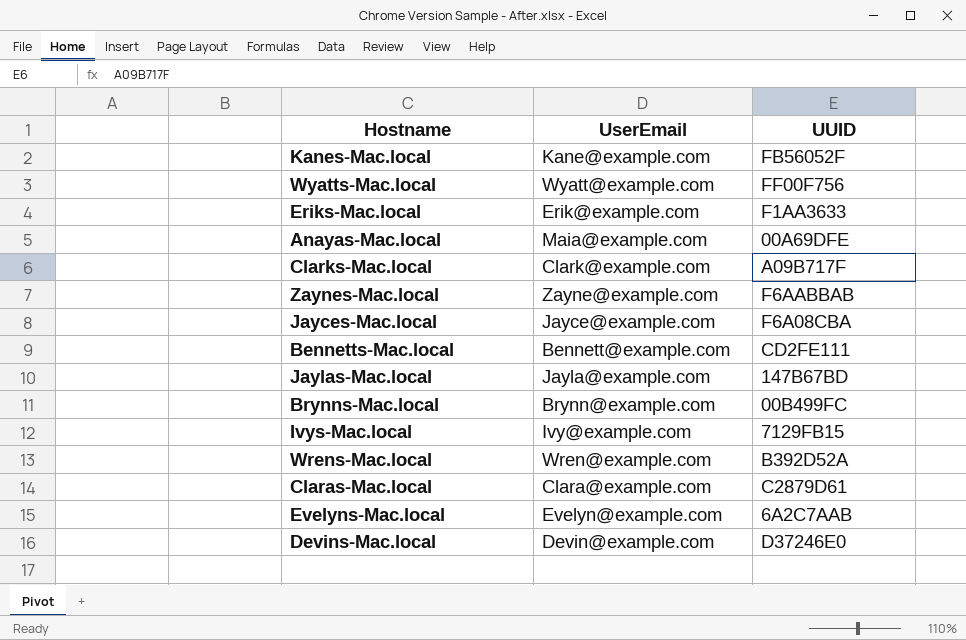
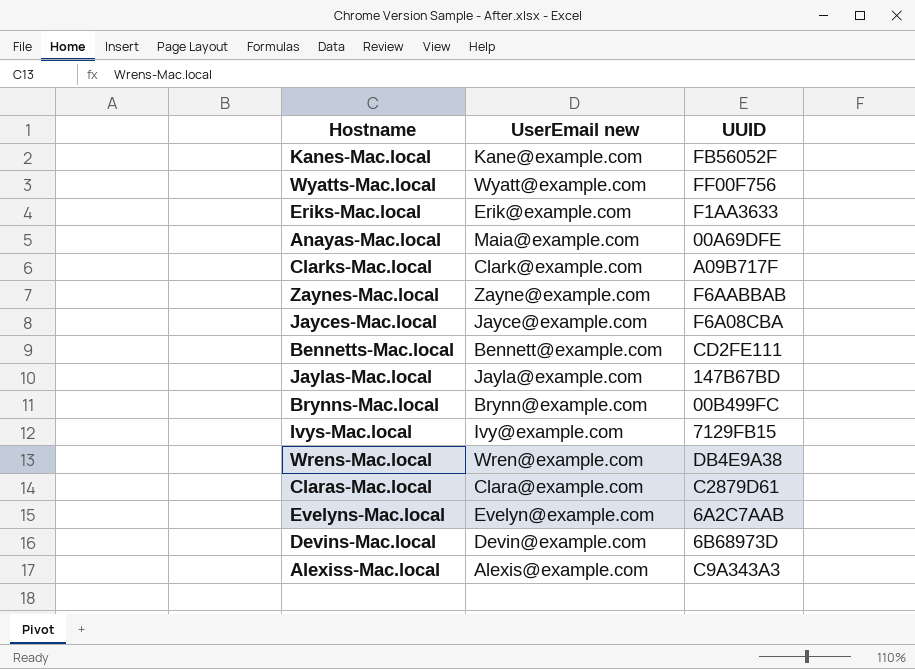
column name: UserEmail -> UserEmail new
Wrens-Mac.local | UUID: B392D52A -> DB4E9A38
Devins-Mac.local | UUID: D37246E0 -> 6B68973D
row Alexiss-Mac.local: none -> Alexis@example.com | C9A343A3

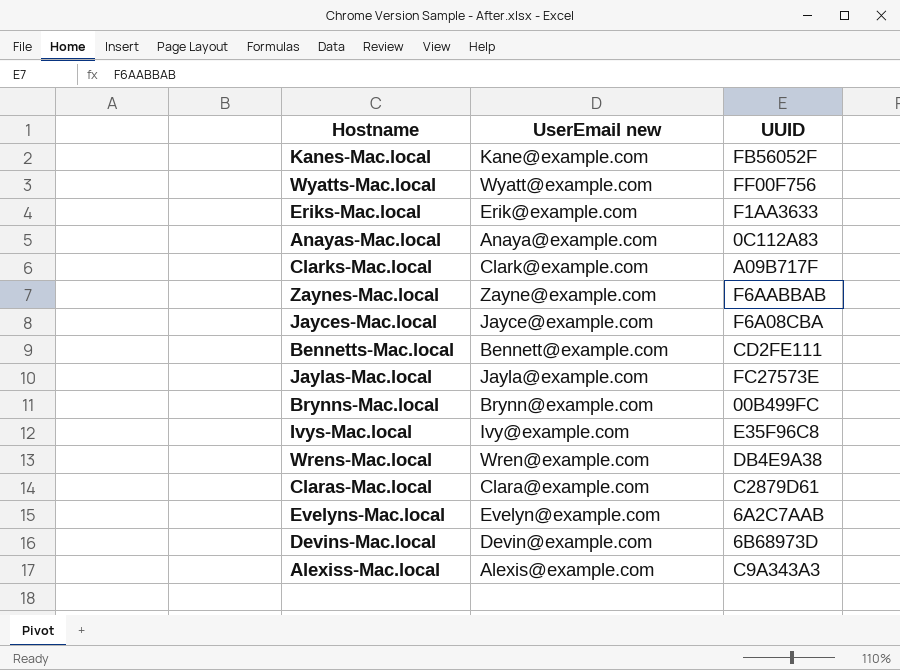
Anayas-Mac.local | UserEmail new: Maia@example.com -> Anaya@example.com
Anayas-Mac.local | UUID: 00A69DFE -> 0C112A83
Jaylas-Mac.local | UUID: 147B67BD -> FC27573E
Ivys-Mac.local | UUID: 7129FB15 -> E35F96C8

